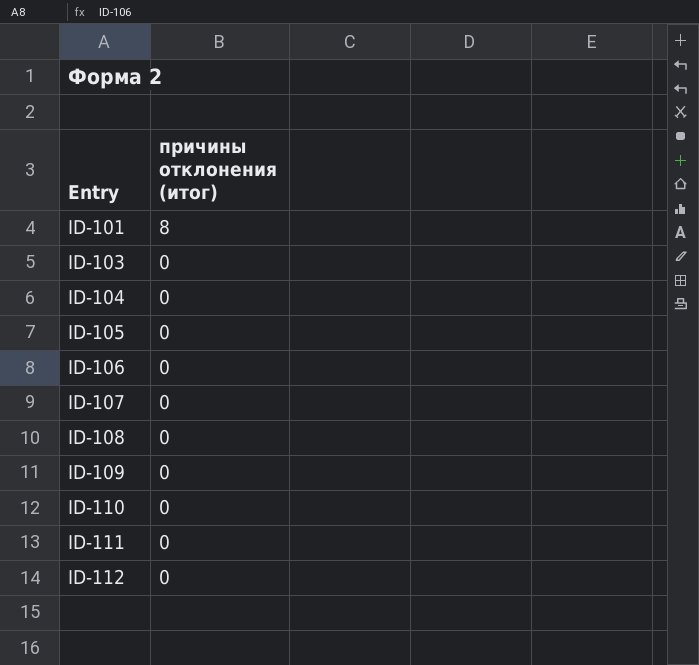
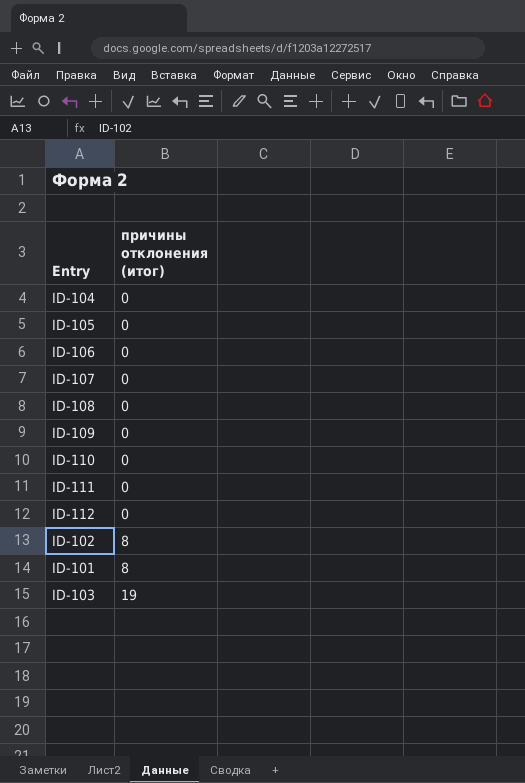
row order: Entry ascending -> причины отклонения (итог) ascending
row ID-102: none -> 8
ID-103 | причины отклонения (итог): 0 -> 19

